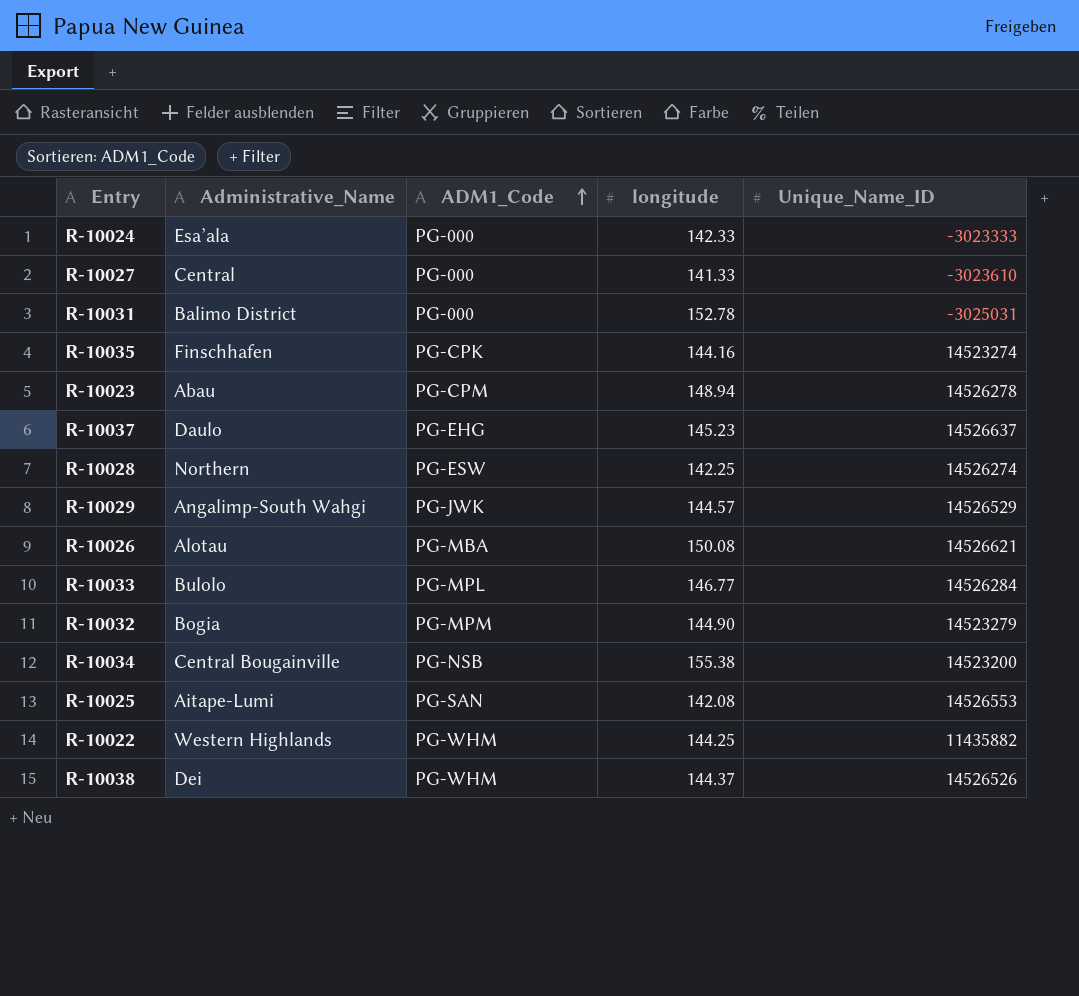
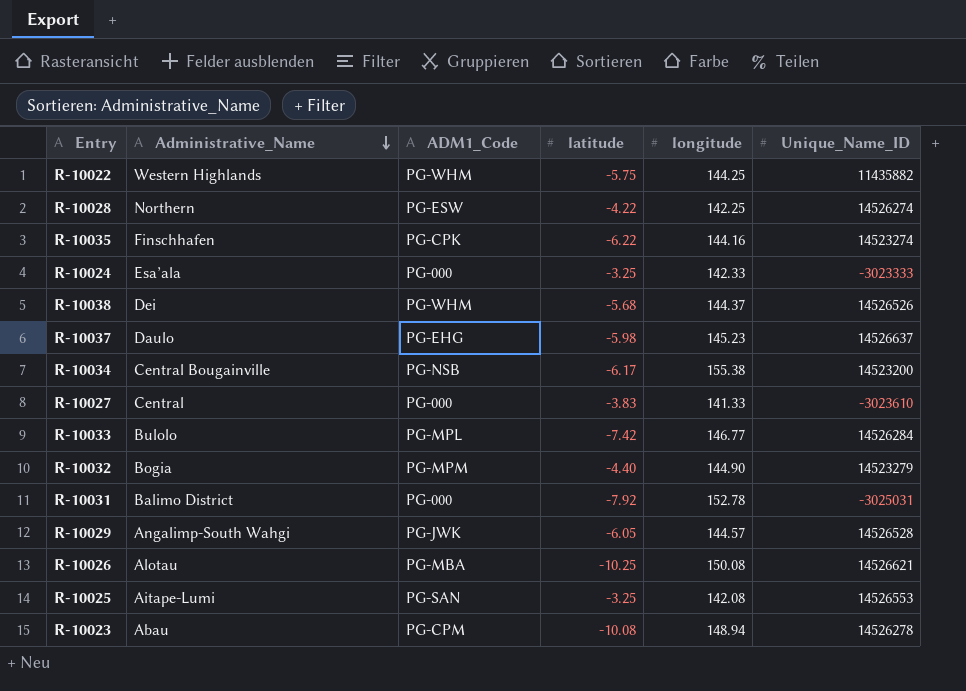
row order: ADM1_Code ascending -> Administrative_Name descending
column latitude | position: none -> 4
R-10029 | Unique_Name_ID: 14526529 -> 14526528

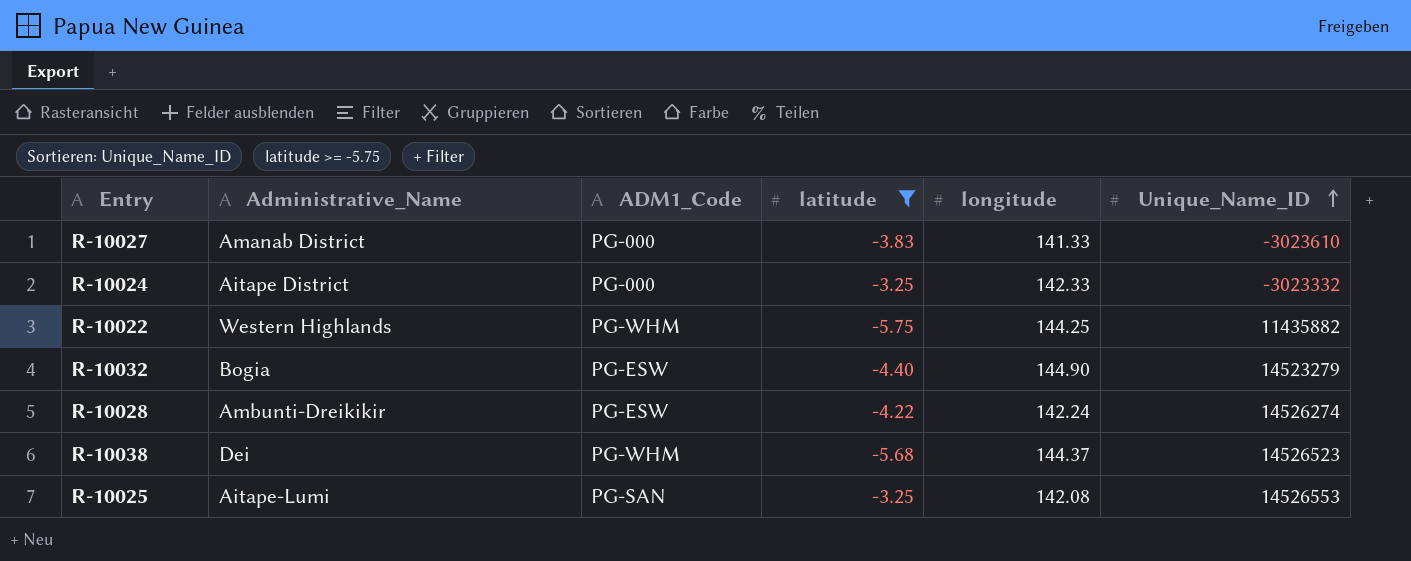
filter: none -> latitude >= -5.75
row order: Administrative_Name descending -> Unique_Name_ID ascending
R-10027 | Administrative_Name: Central -> Amanab District
R-10024 | Administrative_Name: Esa’ala -> Aitape District
R-10024 | Unique_Name_ID: -3023333 -> -3023332
R-10032 | ADM1_Code: PG-MPM -> PG-ESW
R-10028 | Administrative_Name: Northern -> Ambunti-Dreikikir
R-10028 | longitude: 142.25 -> 142.24
R-10038 | Unique_Name_ID: 14526526 -> 14526523

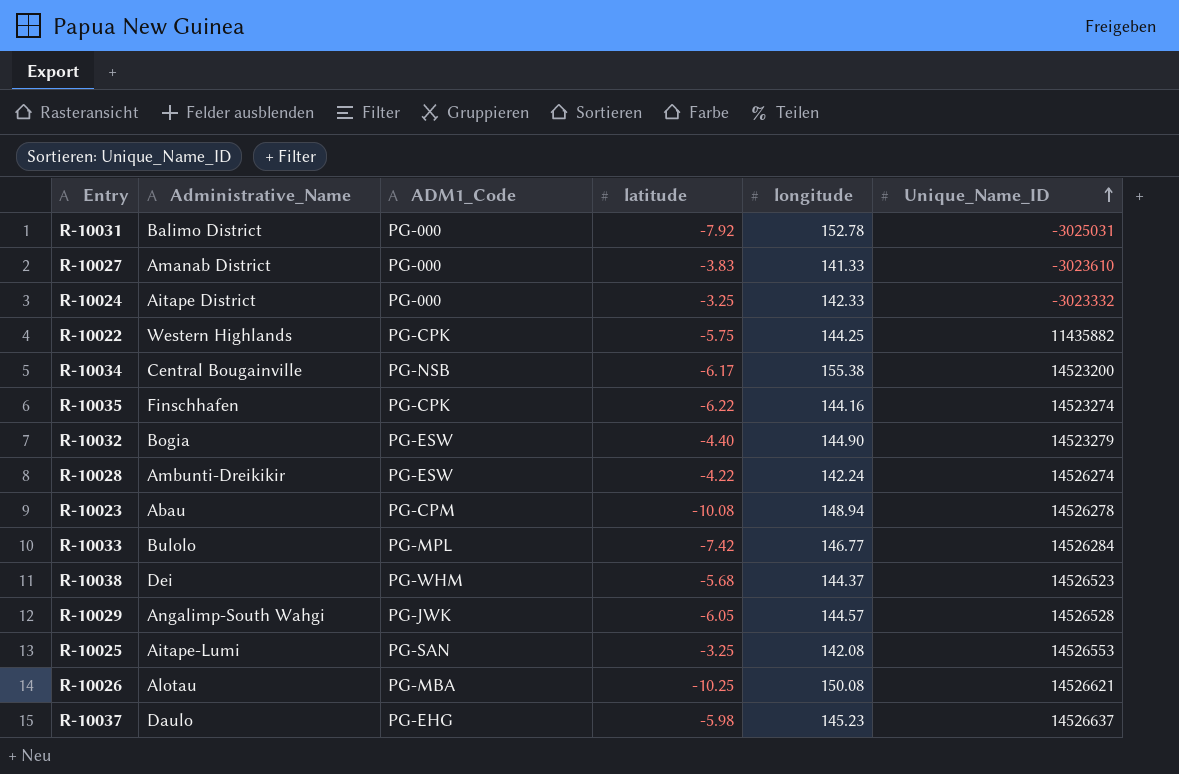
filter: latitude >= -5.75 -> none
R-10022 | ADM1_Code: PG-WHM -> PG-CPK

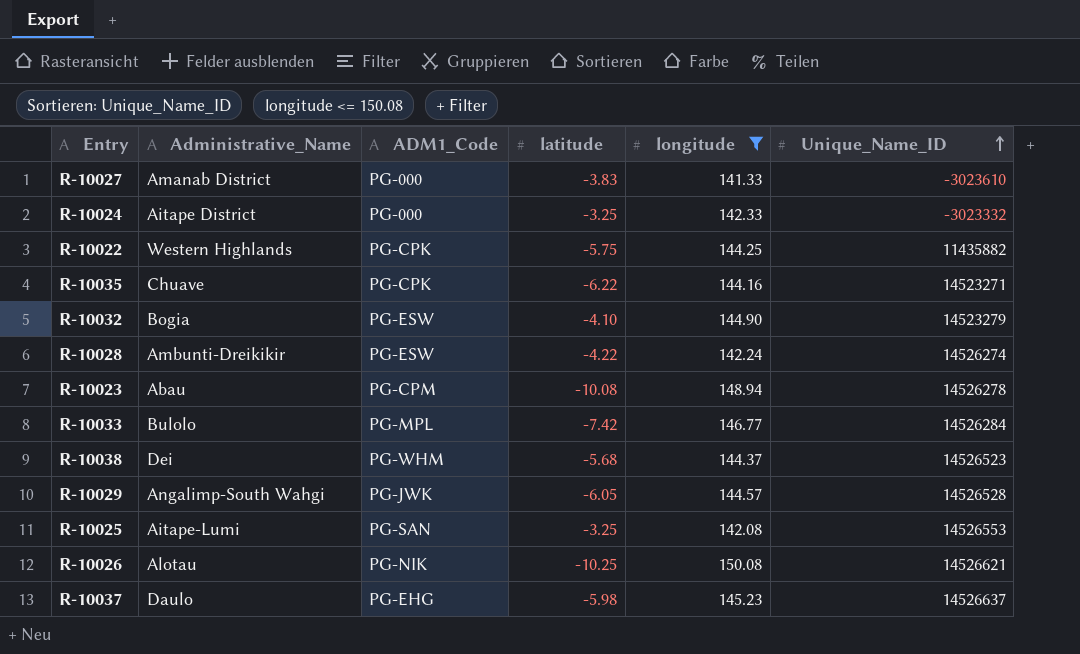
filter: none -> longitude <= 150.08
R-10035 | Administrative_Name: Finschhafen -> Chuave
R-10035 | Unique_Name_ID: 14523274 -> 14523271
R-10032 | latitude: -4.40 -> -4.10
R-10026 | ADM1_Code: PG-MBA -> PG-NIK

